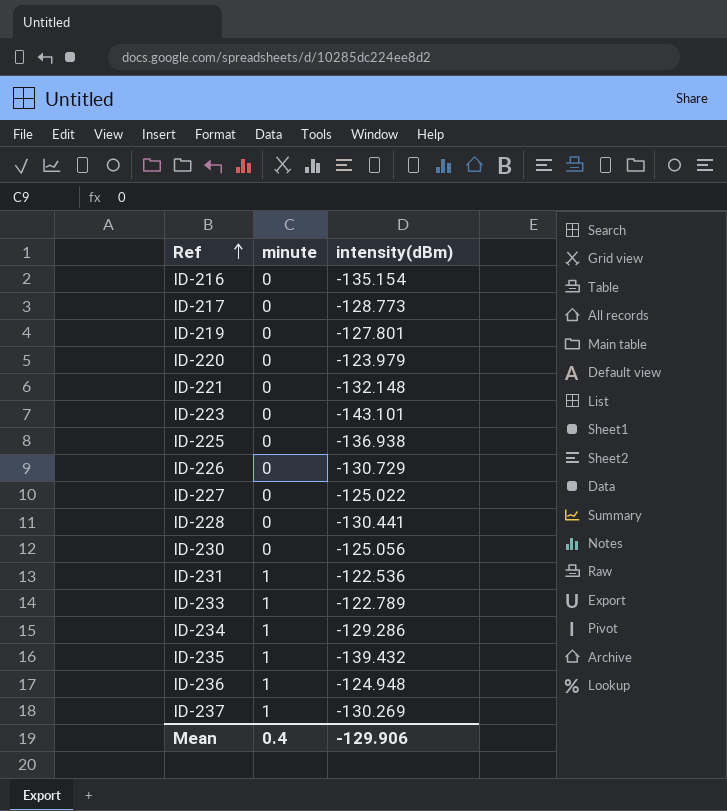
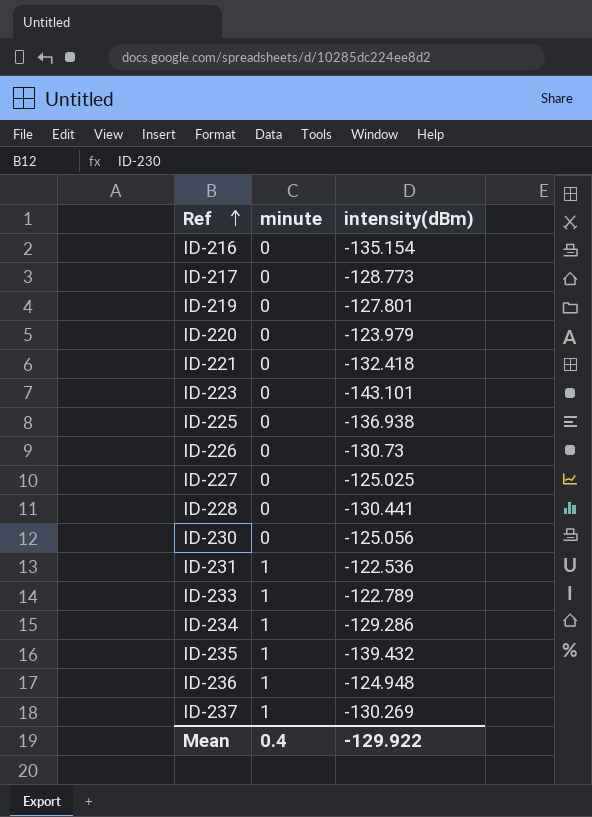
ID-221 | intensity(dBm): -132.148 -> -132.418
ID-226 | intensity(dBm): -130.729 -> -130.73
ID-227 | intensity(dBm): -125.022 -> -125.025
Mean | intensity(dBm): -129.906 -> -129.922

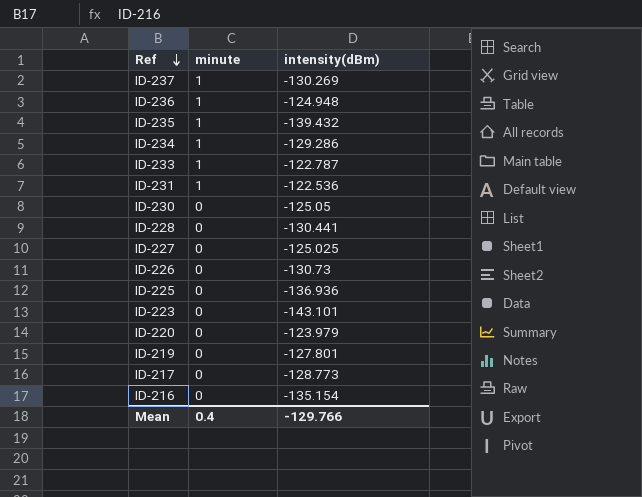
row order: Ref ascending -> Ref descending
row ID-221: 0 | -132.418 -> none
ID-233 | intensity(dBm): -122.789 -> -122.787
ID-230 | intensity(dBm): -125.056 -> -125.05
ID-225 | intensity(dBm): -136.938 -> -136.936
Mean | intensity(dBm): -129.922 -> -129.766

